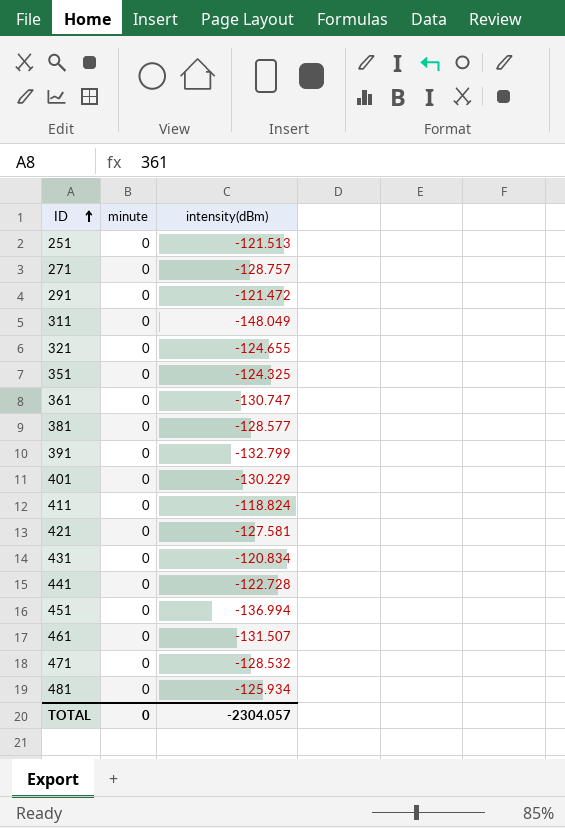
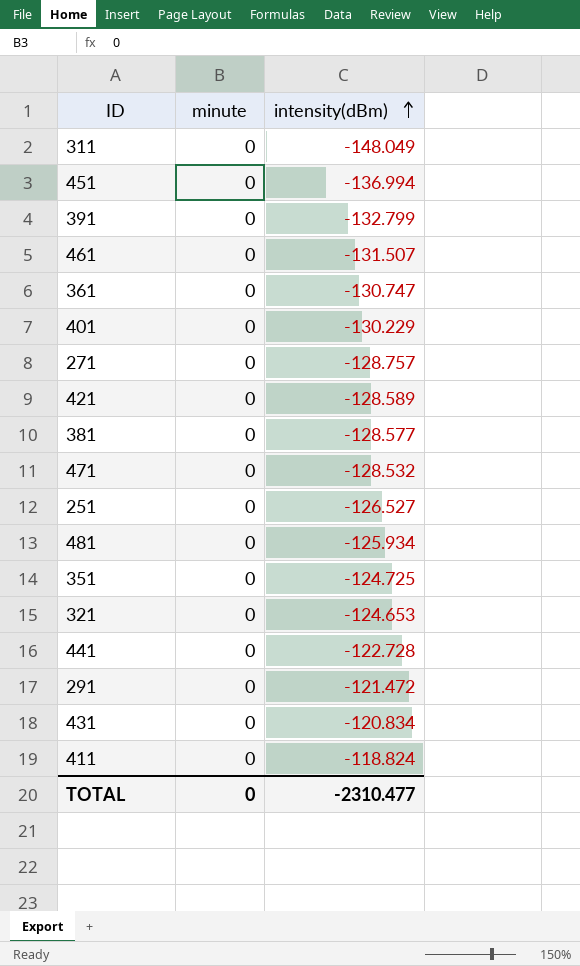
row order: ID ascending -> intensity(dBm) ascending
421 | intensity(dBm): -127.581 -> -128.589
251 | intensity(dBm): -121.513 -> -126.527
351 | intensity(dBm): -124.325 -> -124.725
321 | intensity(dBm): -124.655 -> -124.653
TOTAL | intensity(dBm): -2304.057 -> -2310.477

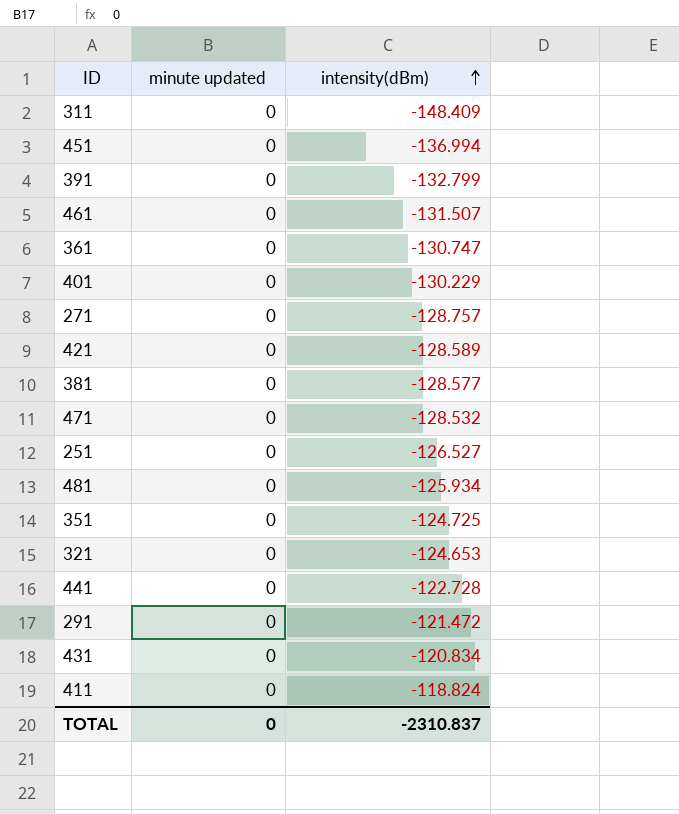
column name: minute -> minute updated
311 | intensity(dBm): -148.049 -> -148.409
TOTAL | intensity(dBm): -2310.477 -> -2310.837

